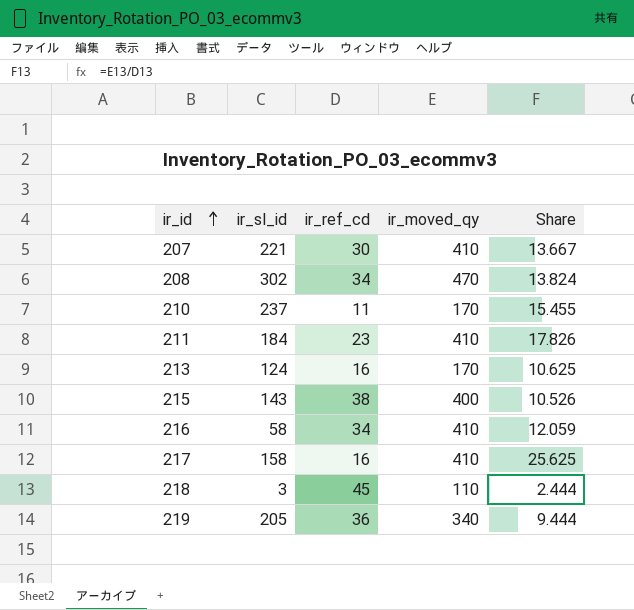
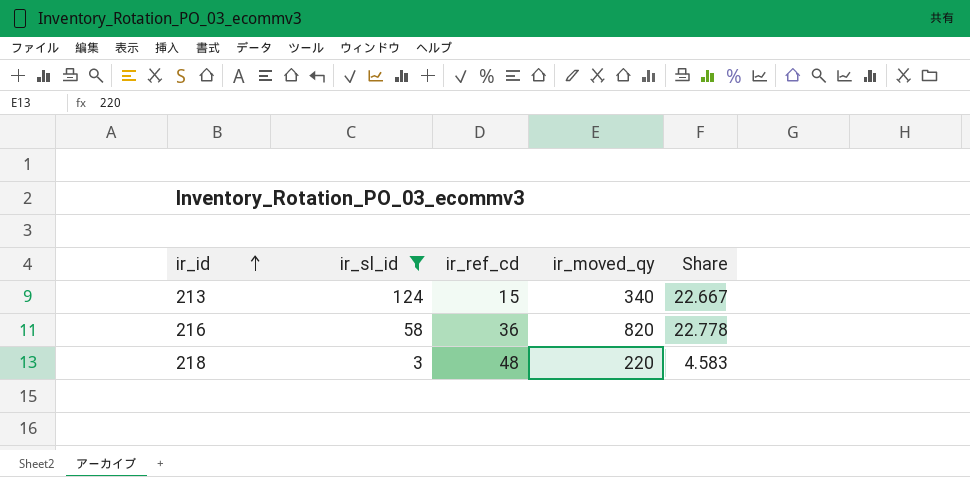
filter: none -> ir_sl_id <= 124
213 | ir_ref_cd: 16 -> 15
213 | ir_moved_qy: 170 -> 340
213 | Share: 10.625 -> 22.667
216 | ir_ref_cd: 34 -> 36
216 | ir_moved_qy: 410 -> 820
216 | Share: 12.059 -> 22.778
218 | ir_ref_cd: 45 -> 48
218 | ir_moved_qy: 110 -> 220
218 | Share: 2.444 -> 4.583

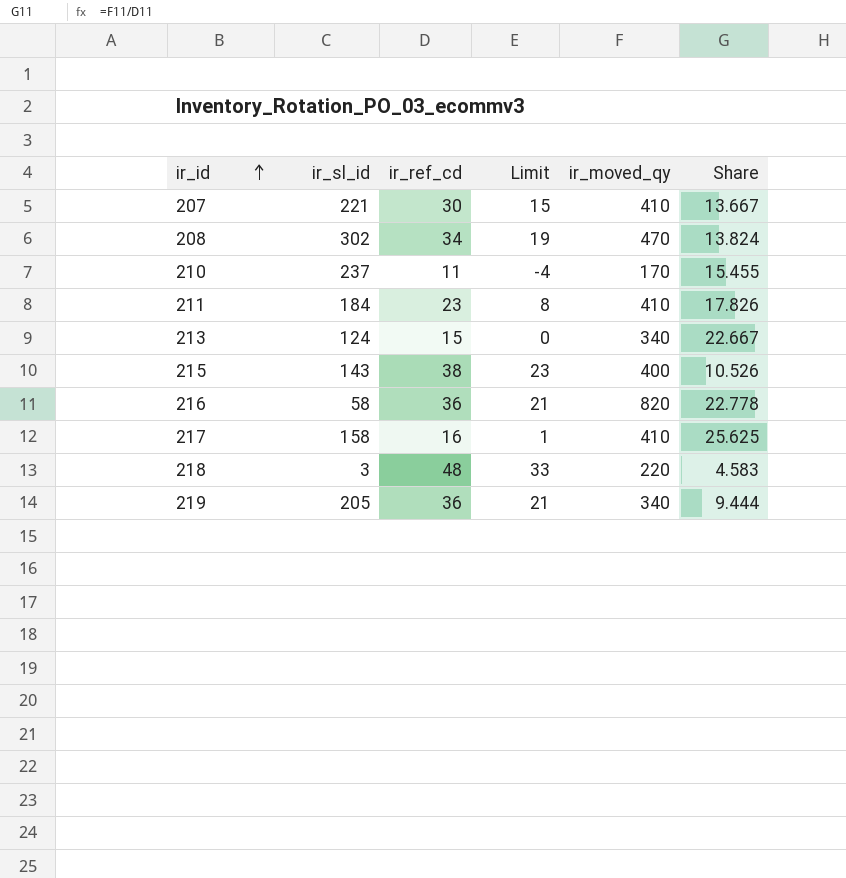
filter: ir_sl_id <= 124 -> none
column Limit | formula: none -> [ir_ref_cd] - 15

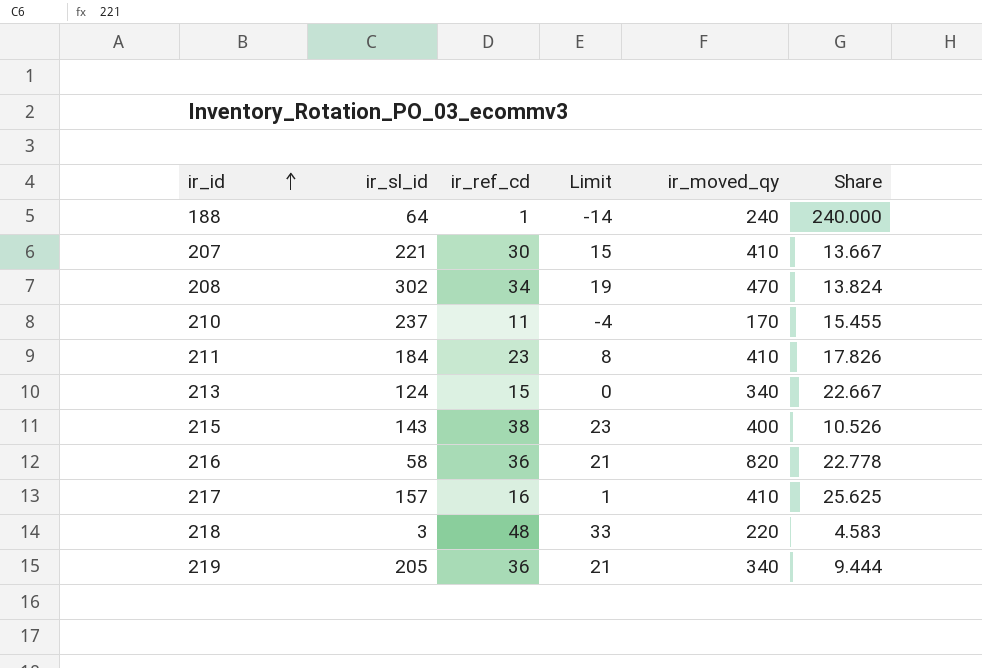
row 188: none -> 64 | 1 | -14 | 240 | 240.000
217 | ir_sl_id: 158 -> 157

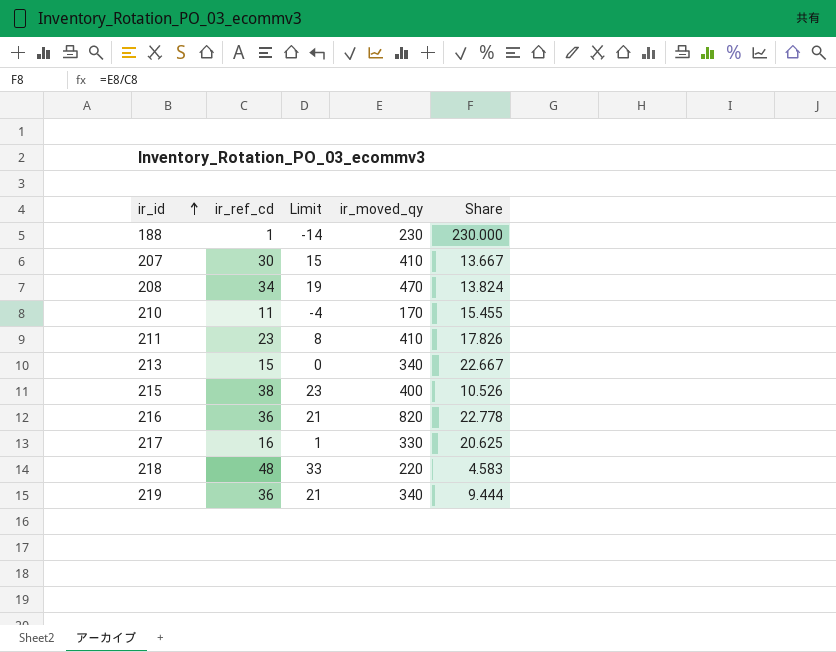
column ir_sl_id | position: 2 -> none
188 | ir_moved_qy: 240 -> 230
188 | Share: 240.000 -> 230.000
217 | ir_moved_qy: 410 -> 330
217 | Share: 25.625 -> 20.625

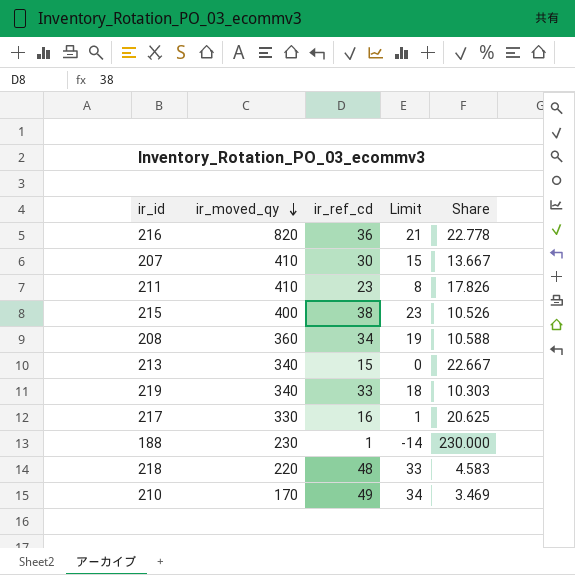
row order: ir_id ascending -> ir_moved_qy descending
column ir_moved_qy | position: 4 -> 2
208 | ir_moved_qy: 470 -> 360
208 | Share: 13.824 -> 10.588
219 | ir_ref_cd: 36 -> 33
219 | Limit: 21 -> 18
219 | Share: 9.444 -> 10.303
210 | ir_ref_cd: 11 -> 49
210 | Limit: -4 -> 34
210 | Share: 15.455 -> 3.469

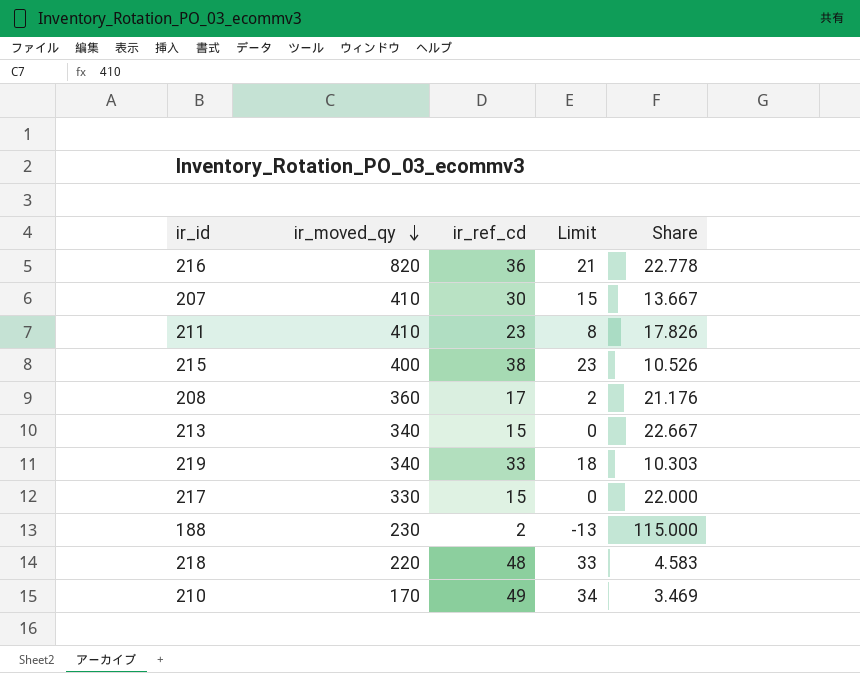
208 | ir_ref_cd: 34 -> 17
208 | Limit: 19 -> 2
208 | Share: 10.588 -> 21.176
217 | ir_ref_cd: 16 -> 15
217 | Limit: 1 -> 0
217 | Share: 20.625 -> 22.000
188 | ir_ref_cd: 1 -> 2
188 | Limit: -14 -> -13
188 | Share: 230.000 -> 115.000

